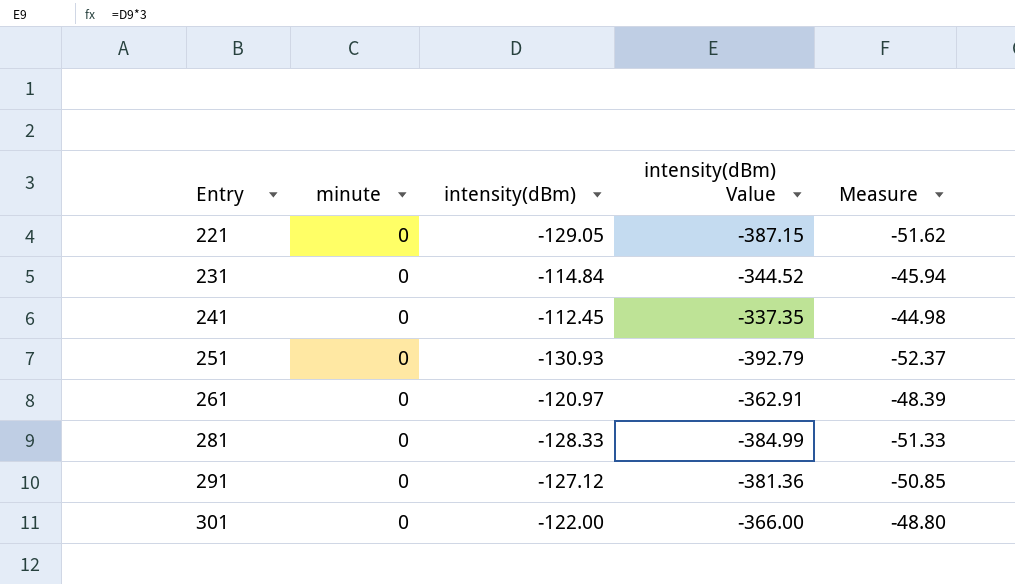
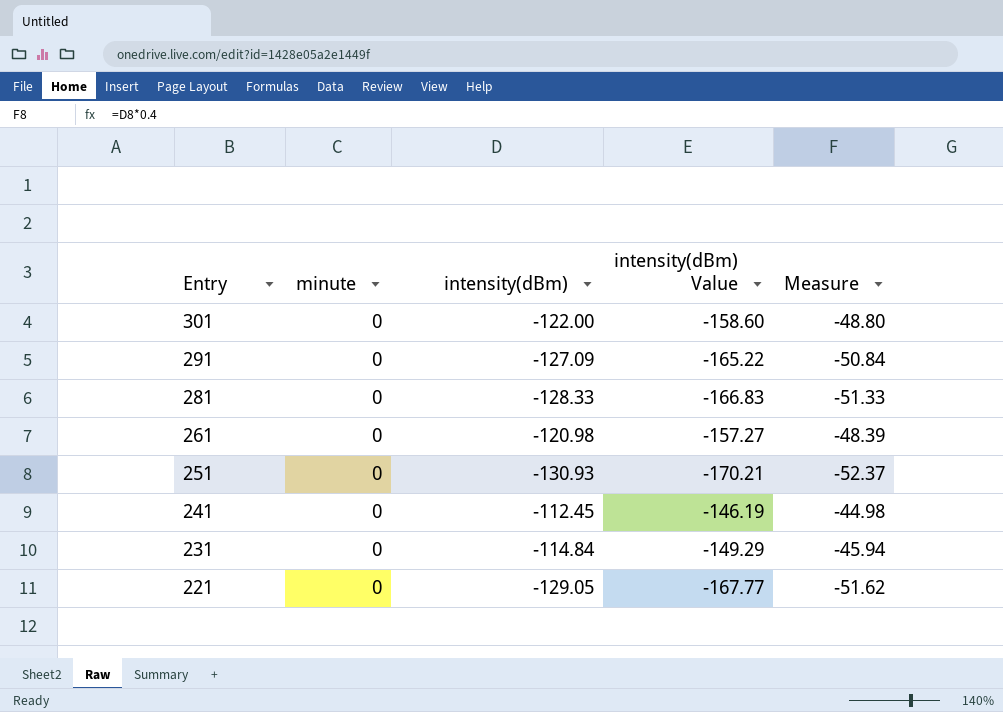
row order: Entry ascending -> Entry descending
column intensity(dBm) Value | formula: [intensity(dBm)] * 3 -> [intensity(dBm)] * 1.3
291 | intensity(dBm): -127.12 -> -127.09
291 | Measure: -50.85 -> -50.84
261 | intensity(dBm): -120.97 -> -120.98

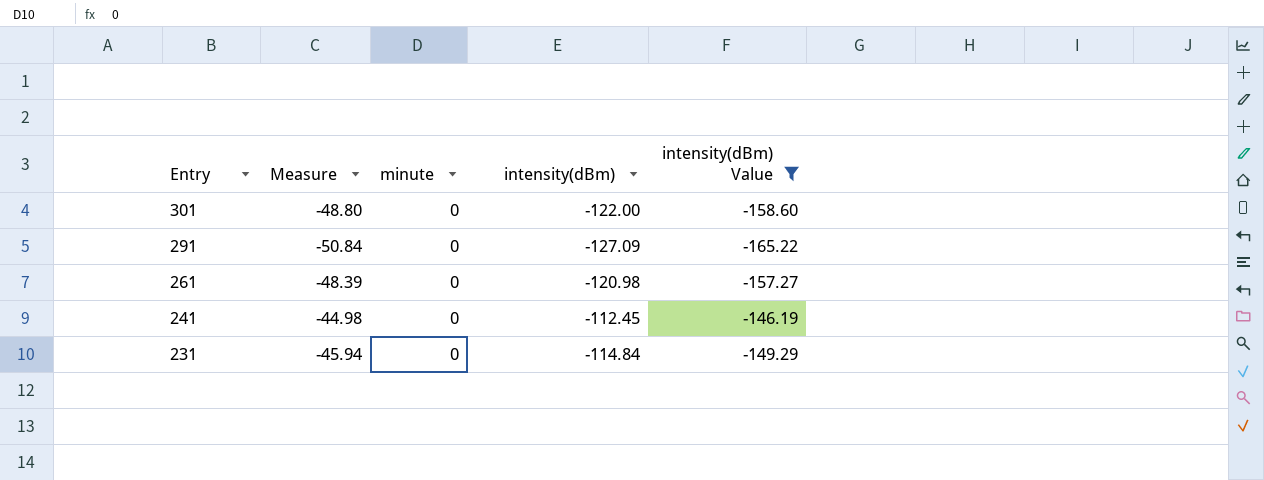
filter: none -> intensity(dBm) Value >= -165.22
column Measure | position: 5 -> 2

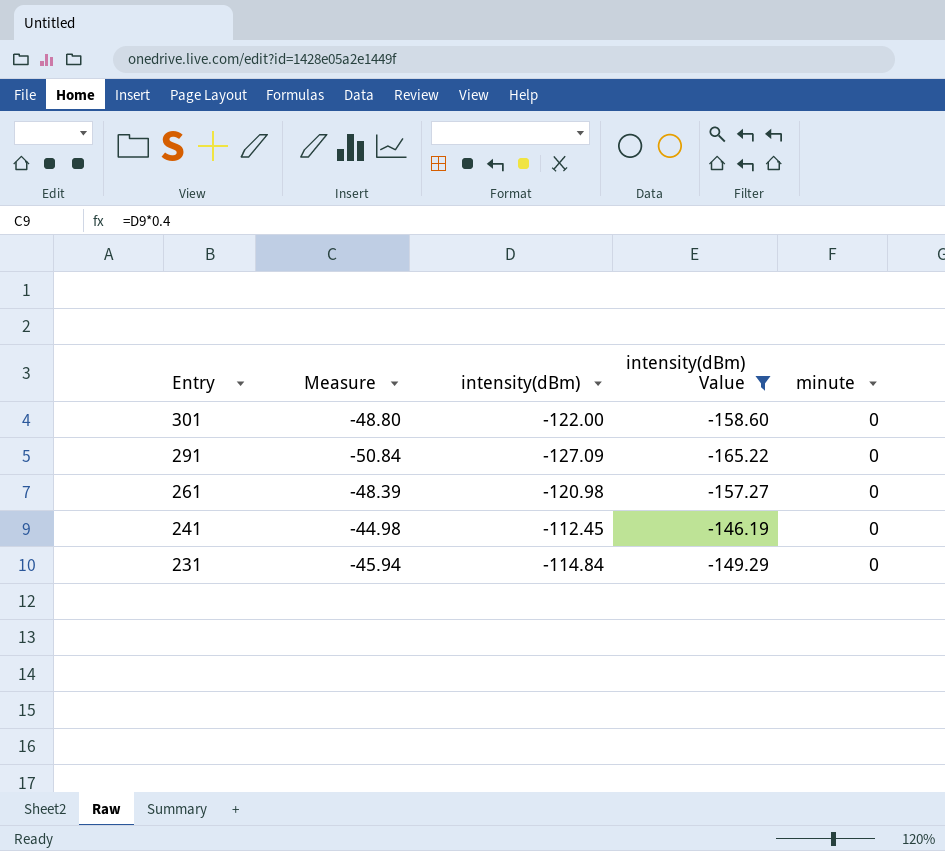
column minute | position: 3 -> 5

